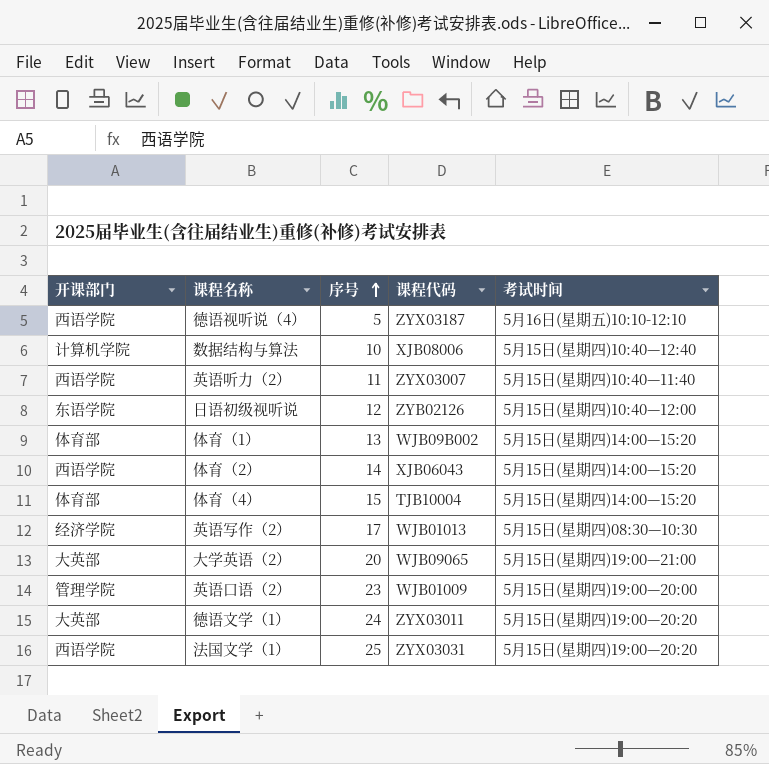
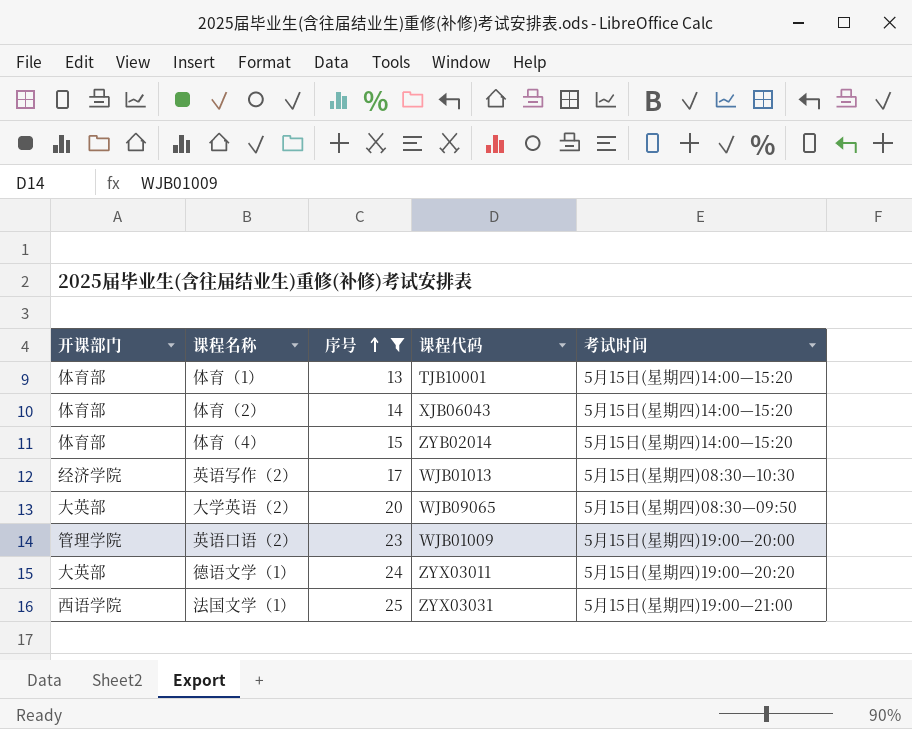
filter: none -> 序号 >= 13
体育（1） | 课程代码: WJB09B002 -> TJB10001
体育（2） | 开课部门: 西语学院 -> 体育部
体育（4） | 课程代码: TJB10004 -> ZYB02014
大学英语（2） | 考试时间: 5月15日(星期四)19:00—21:00 -> 5月15日(星期四)08:30—09:50
法国文学（1） | 考试时间: 5月15日(星期四)19:00—20:20 -> 5月15日(星期四)19:00—21:00

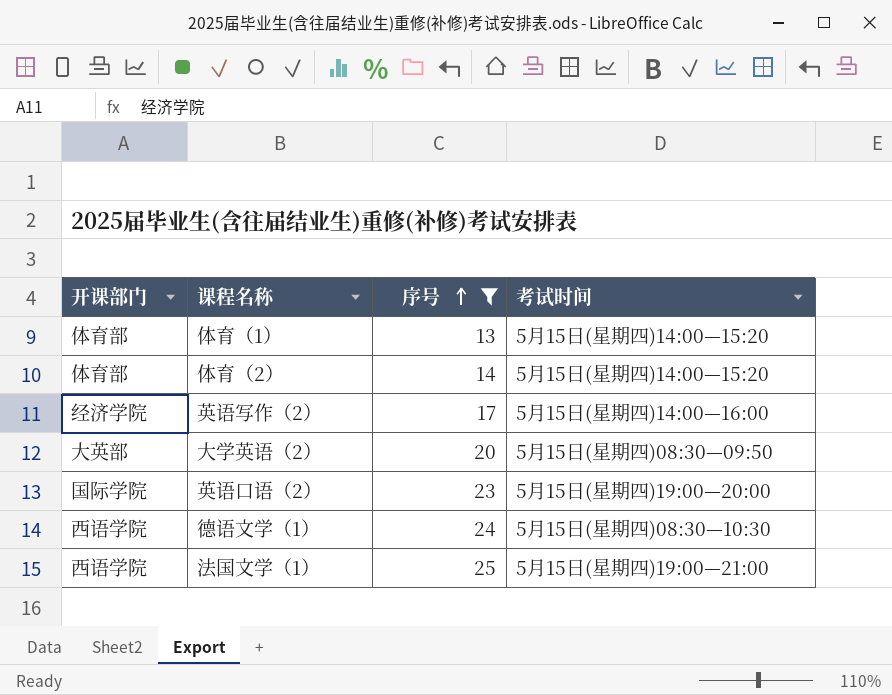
column 课程代码 | position: 4 -> none
row 体育（4）: 体育部 | 15 | ZYB02014 | 5月15日(星期四)14:00—15:20 -> none
英语写作（2） | 考试时间: 5月15日(星期四)08:30—10:30 -> 5月15日(星期四)14:00—16:00
英语口语（2） | 开课部门: 管理学院 -> 国际学院
德语文学（1） | 开课部门: 大英部 -> 西语学院
德语文学（1） | 考试时间: 5月15日(星期四)19:00—20:20 -> 5月15日(星期四)08:30—10:30

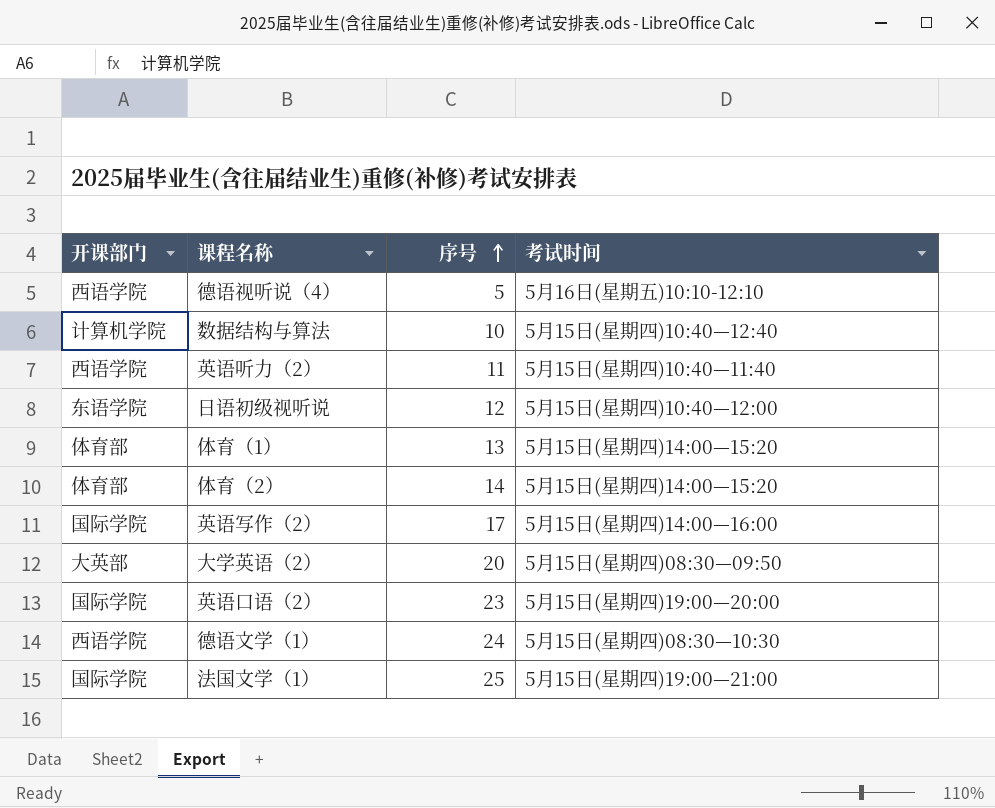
filter: 序号 >= 13 -> none
英语写作（2） | 开课部门: 经济学院 -> 国际学院
法国文学（1） | 开课部门: 西语学院 -> 国际学院

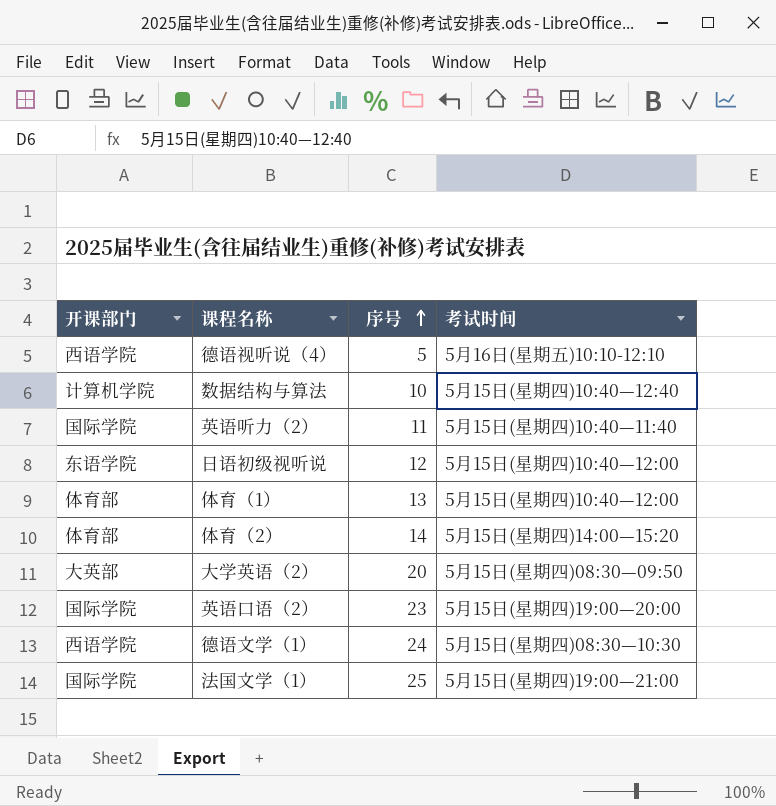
row 英语写作（2）: 国际学院 | 17 | 5月15日(星期四)14:00—16:00 -> none
英语听力（2） | 开课部门: 西语学院 -> 国际学院
体育（1） | 考试时间: 5月15日(星期四)14:00—15:20 -> 5月15日(星期四)10:40—12:00

